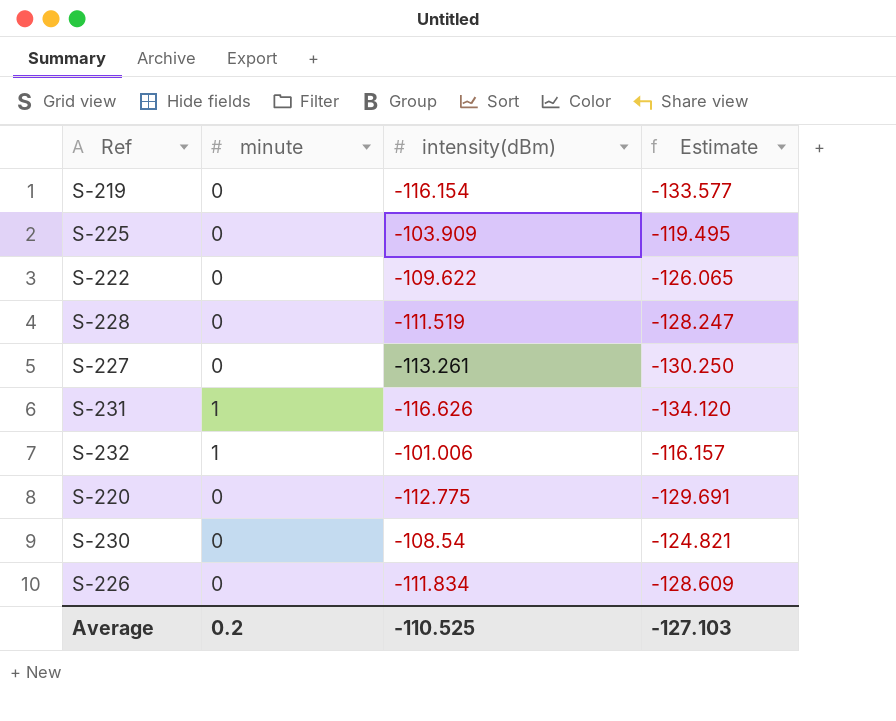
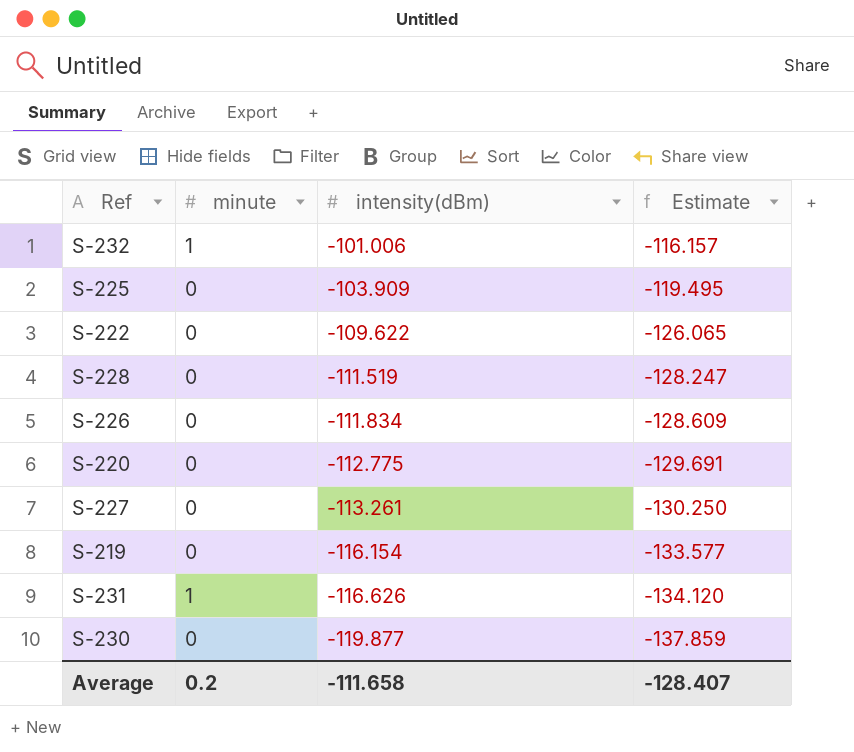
row order: none -> intensity(dBm) descending
S-230 | intensity(dBm): -108.54 -> -119.877
S-230 | Estimate: -124.821 -> -137.859
Average | intensity(dBm): -110.525 -> -111.658
Average | Estimate: -127.103 -> -128.407

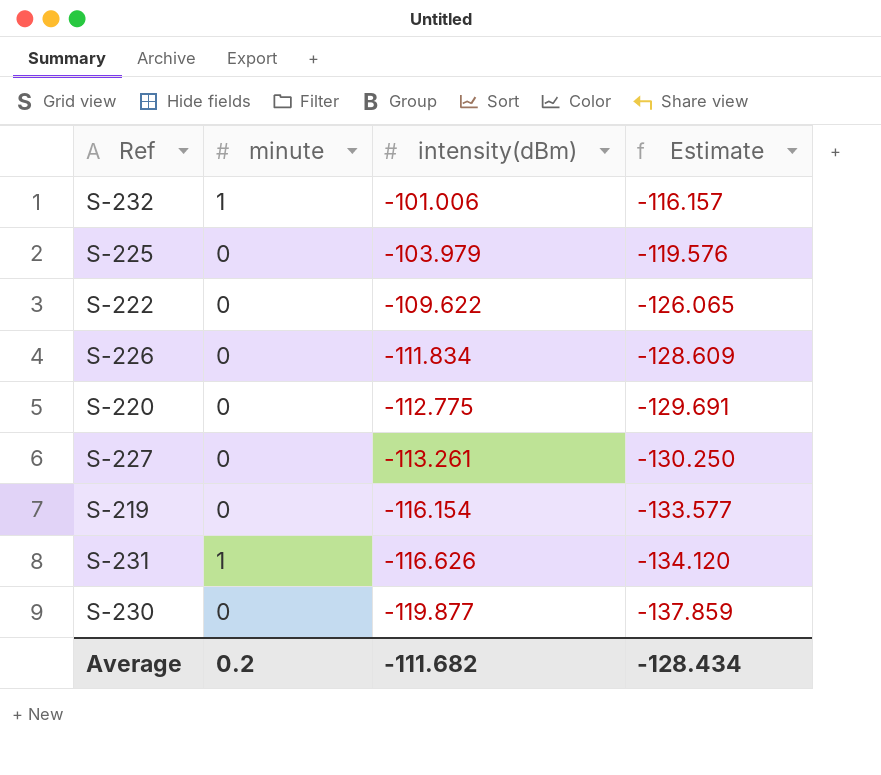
row S-228: 0 | -111.519 | -128.247 -> none
S-225 | intensity(dBm): -103.909 -> -103.979
S-225 | Estimate: -119.495 -> -119.576
Average | intensity(dBm): -111.658 -> -111.682
Average | Estimate: -128.407 -> -128.434

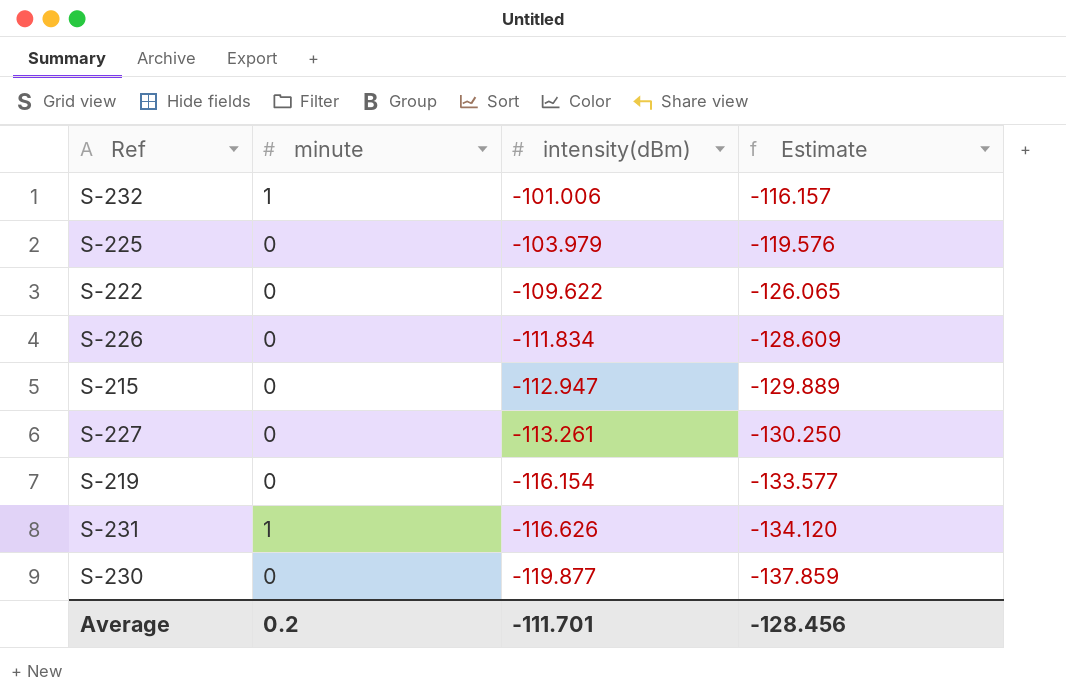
row S-220: 0 | -112.775 | -129.691 -> none
row S-215: none -> 0 | -112.947 | -129.889
Average | intensity(dBm): -111.682 -> -111.701
Average | Estimate: -128.434 -> -128.456

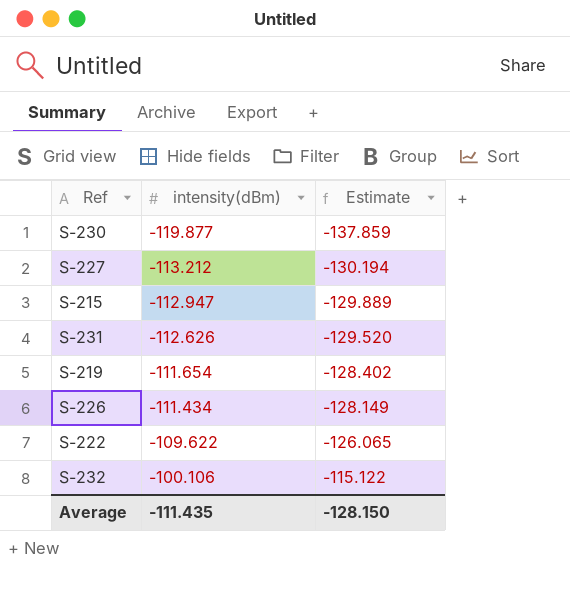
row order: intensity(dBm) descending -> intensity(dBm) ascending
column minute | position: 2 -> none
row S-225: 0 | -103.979 | -119.576 -> none
S-227 | intensity(dBm): -113.261 -> -113.212
S-227 | Estimate: -130.250 -> -130.194
S-231 | intensity(dBm): -116.626 -> -112.626
S-231 | Estimate: -134.120 -> -129.520
S-219 | intensity(dBm): -116.154 -> -111.654
S-219 | Estimate: -133.577 -> -128.402
S-226 | intensity(dBm): -111.834 -> -111.434
S-226 | Estimate: -128.609 -> -128.149
S-232 | intensity(dBm): -101.006 -> -100.106
S-232 | Estimate: -116.157 -> -115.122
Average | intensity(dBm): -111.701 -> -111.435
Average | Estimate: -128.456 -> -128.150

